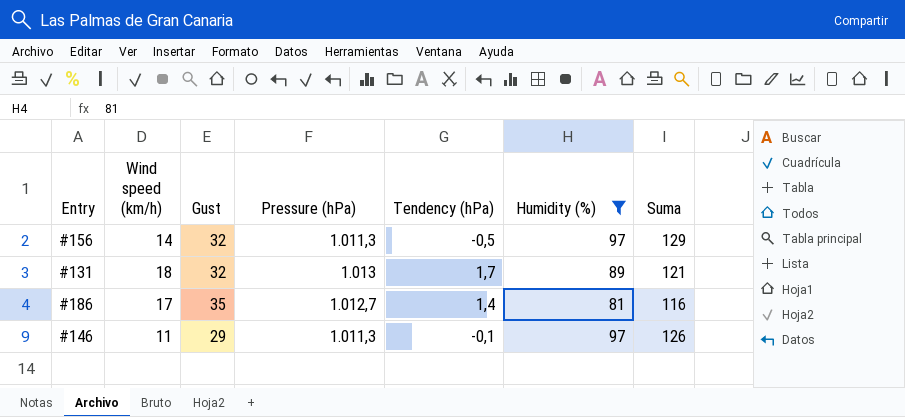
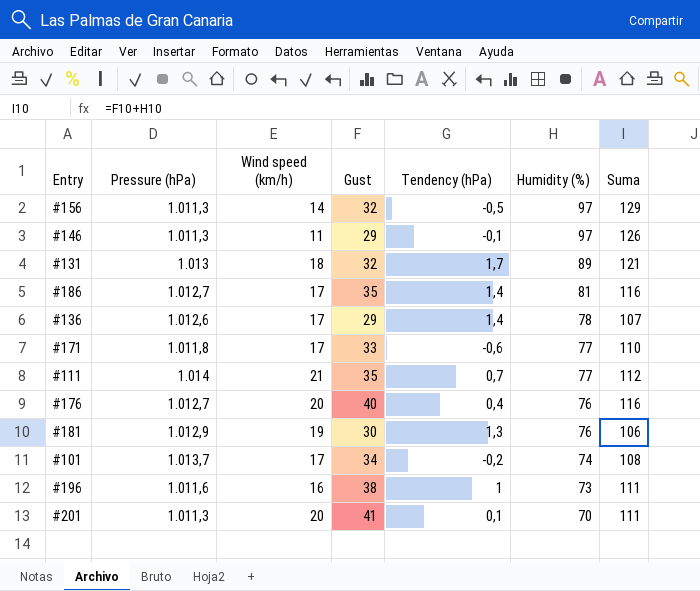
filter: Humidity (%) >= 81 -> none
row order: none -> Humidity (%) descending
column Pressure (hPa) | position: 4 -> 2

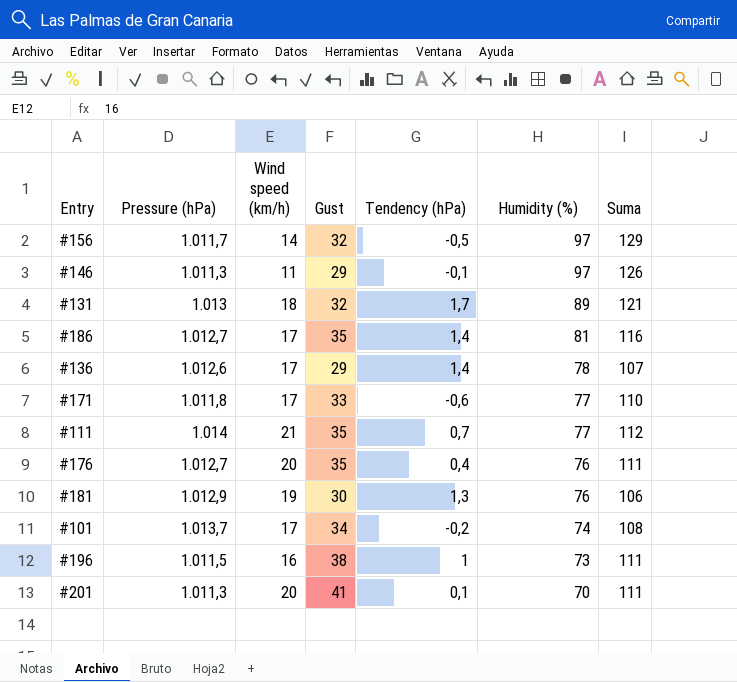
#156 | Pressure (hPa): 1.011,3 -> 1.011,7
#176 | Gust: 40 -> 35
#176 | Suma: 116 -> 111
#196 | Pressure (hPa): 1.011,6 -> 1.011,5

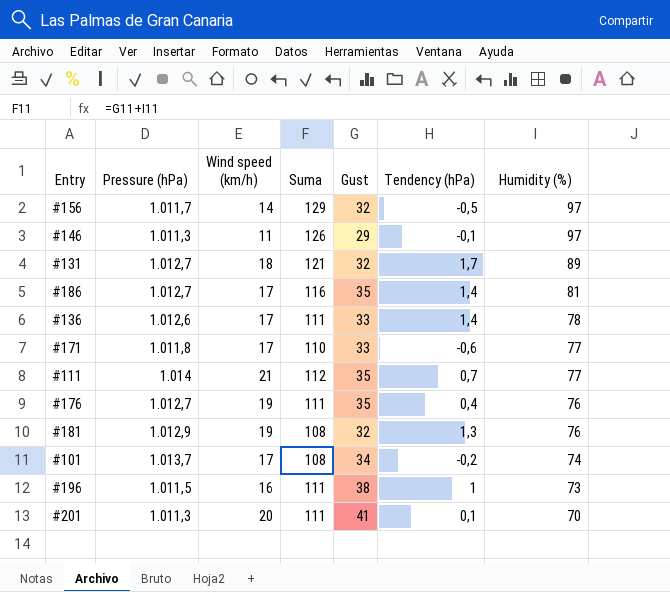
column Suma | position: 7 -> 4
#131 | Pressure (hPa): 1.013 -> 1.012,7
#136 | Suma: 107 -> 111
#136 | Gust: 29 -> 33
#176 | Wind speed (km/h): 20 -> 19
#181 | Suma: 106 -> 108
#181 | Gust: 30 -> 32

